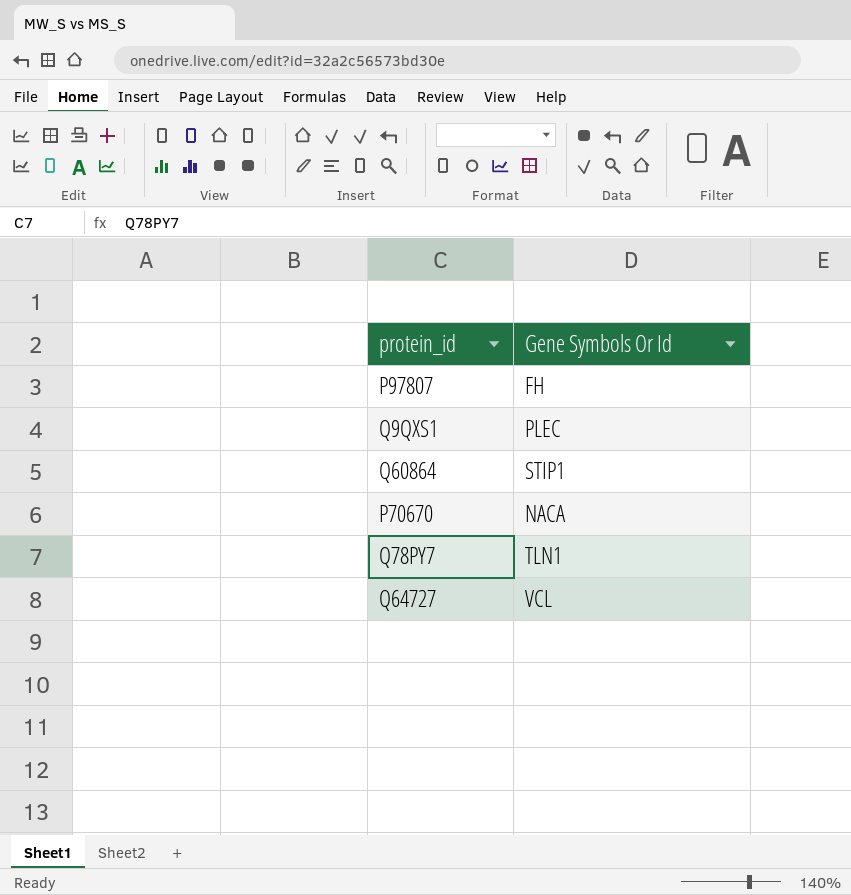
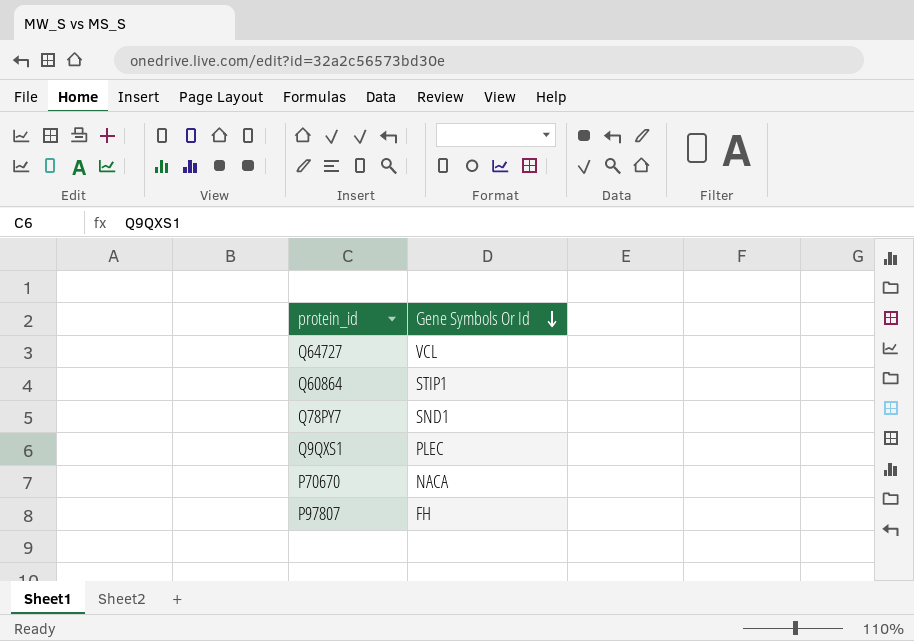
row order: none -> Gene Symbols Or Id descending
Q78PY7 | Gene Symbols Or Id: TLN1 -> SND1

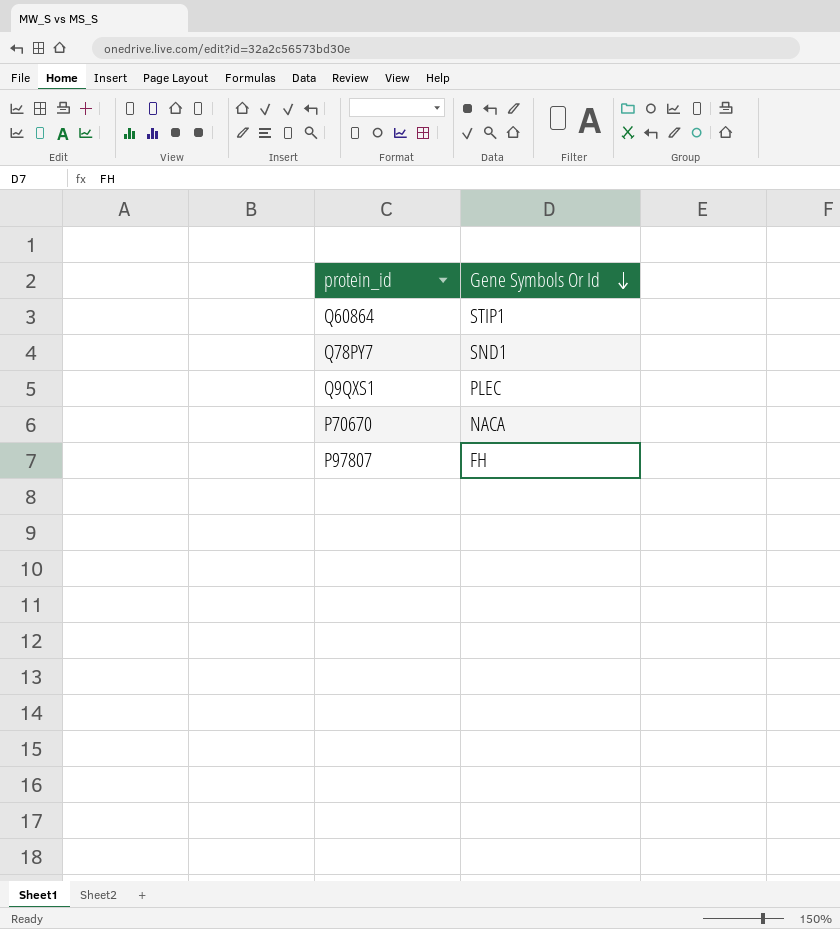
row Q64727: VCL -> none

